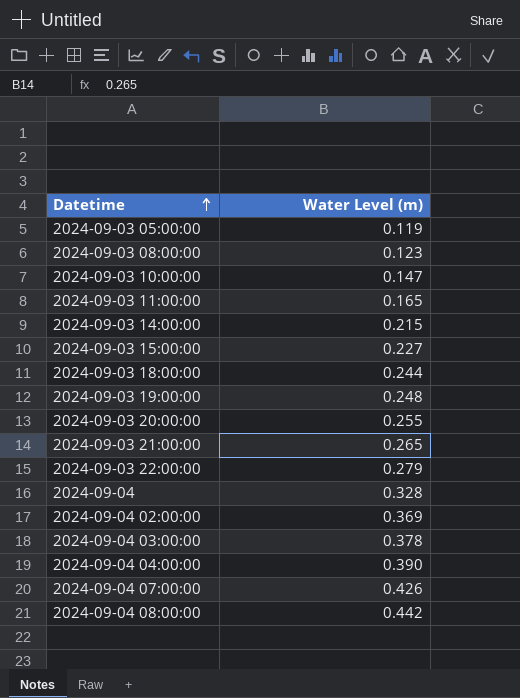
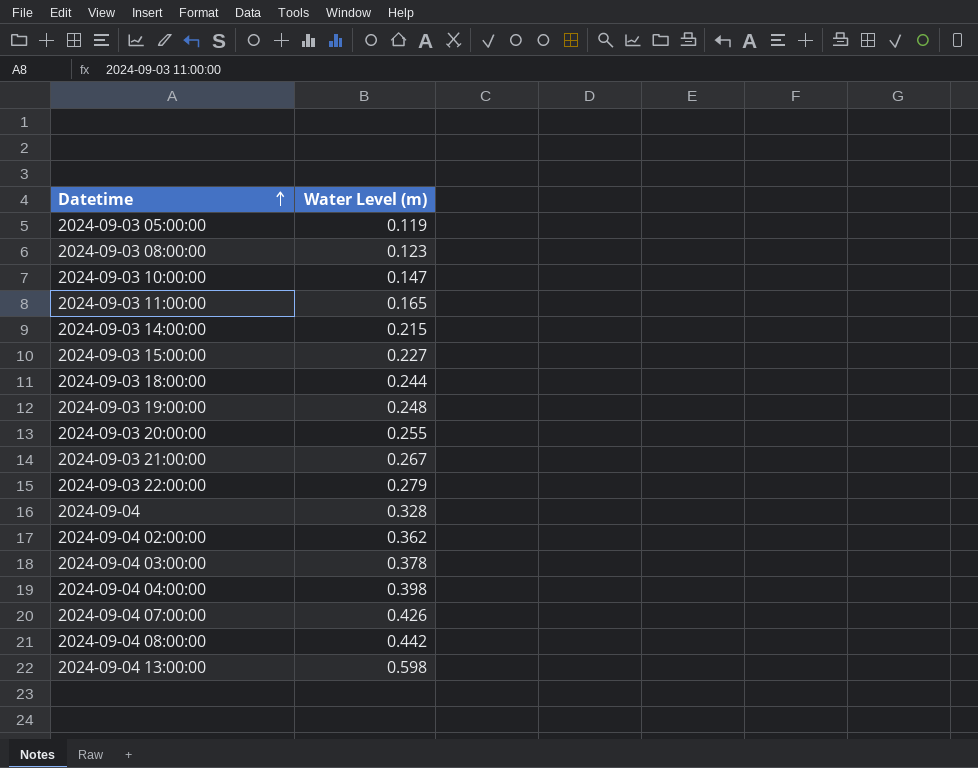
2024-09-03 21:00:00 | Water Level (m): 0.265 -> 0.267
2024-09-04 02:00:00 | Water Level (m): 0.369 -> 0.362
2024-09-04 04:00:00 | Water Level (m): 0.390 -> 0.398
row 2024-09-04 13:00:00: none -> 0.598

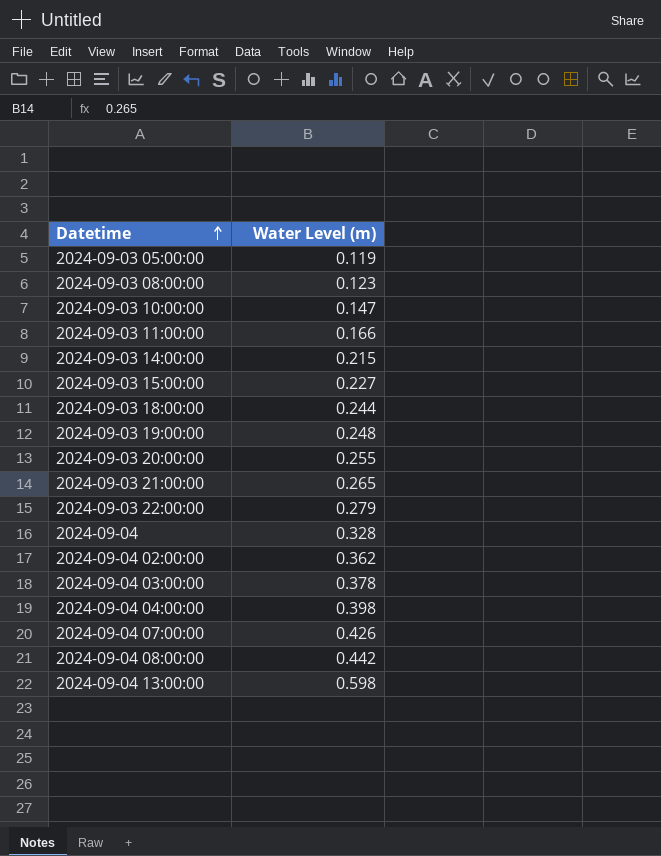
2024-09-03 11:00:00 | Water Level (m): 0.165 -> 0.166
2024-09-03 21:00:00 | Water Level (m): 0.267 -> 0.265

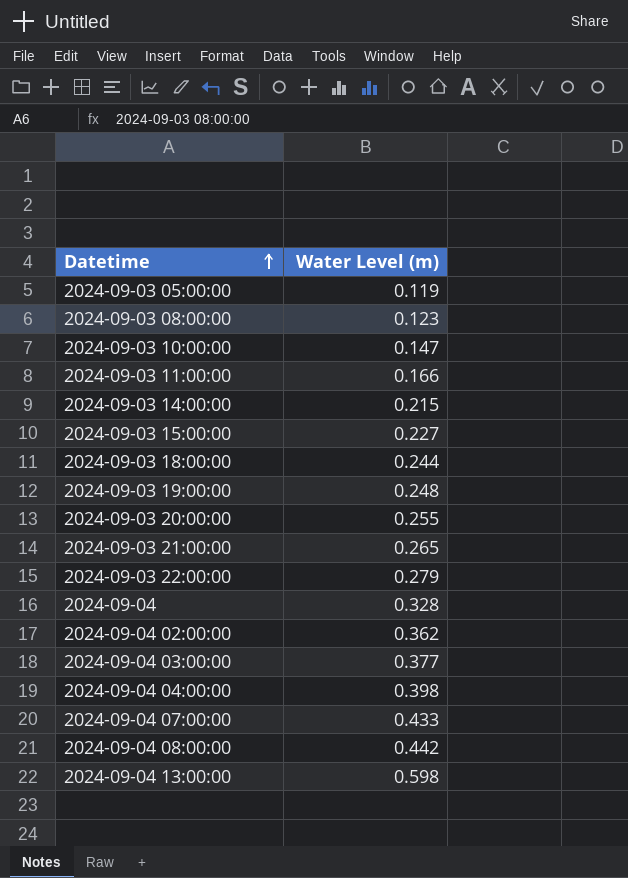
2024-09-04 03:00:00 | Water Level (m): 0.378 -> 0.377
2024-09-04 07:00:00 | Water Level (m): 0.426 -> 0.433

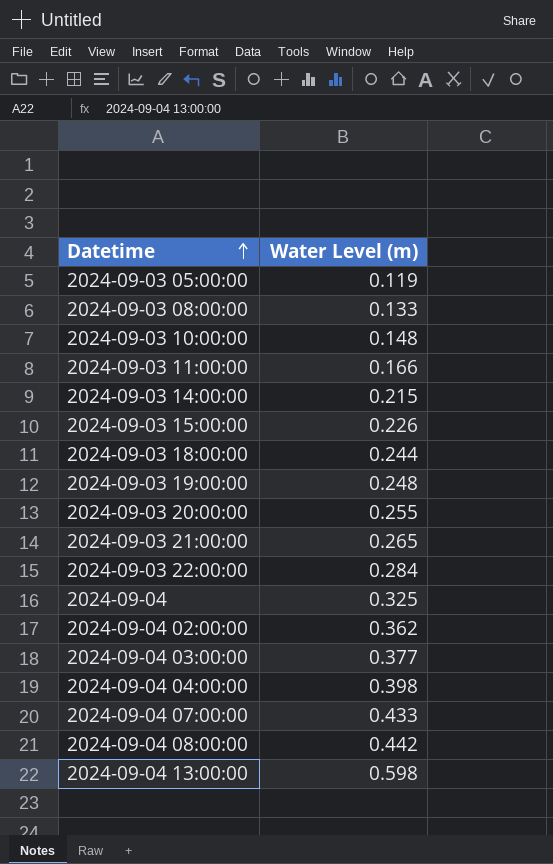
2024-09-03 08:00:00 | Water Level (m): 0.123 -> 0.133
2024-09-03 10:00:00 | Water Level (m): 0.147 -> 0.148
2024-09-03 15:00:00 | Water Level (m): 0.227 -> 0.226
2024-09-03 22:00:00 | Water Level (m): 0.279 -> 0.284
2024-09-04 | Water Level (m): 0.328 -> 0.325

